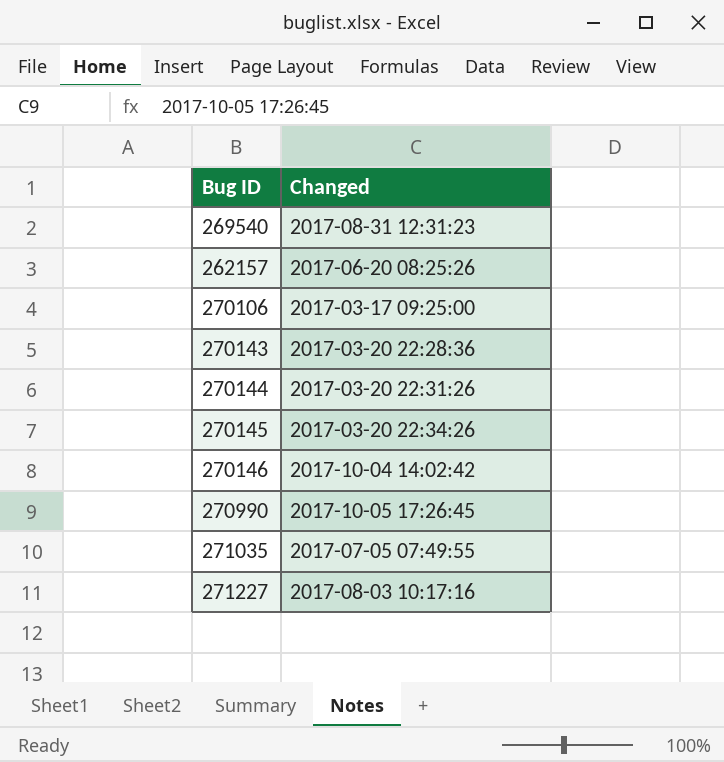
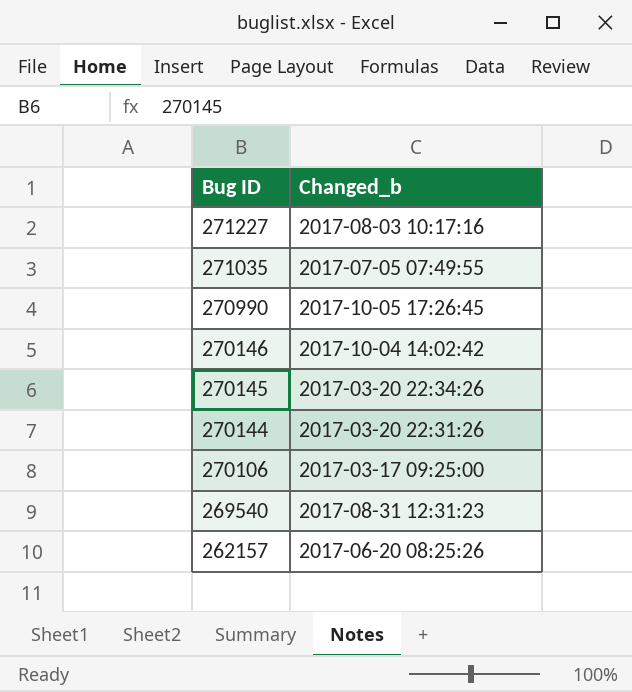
row order: none -> Bug ID descending
column name: Changed -> Changed_b
row 270143: 2017-03-20 22:28:36 -> none

